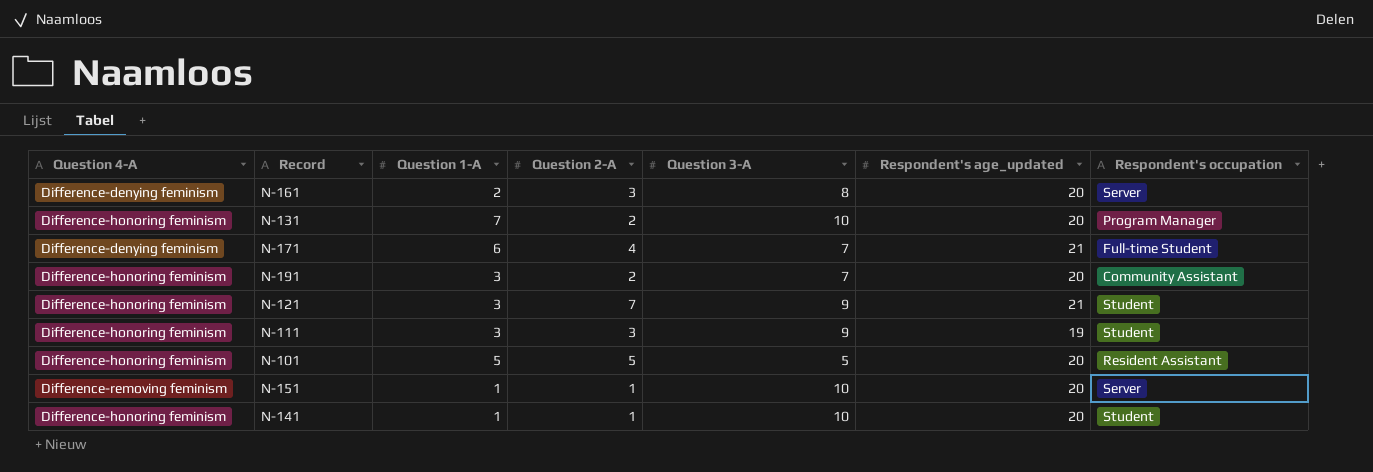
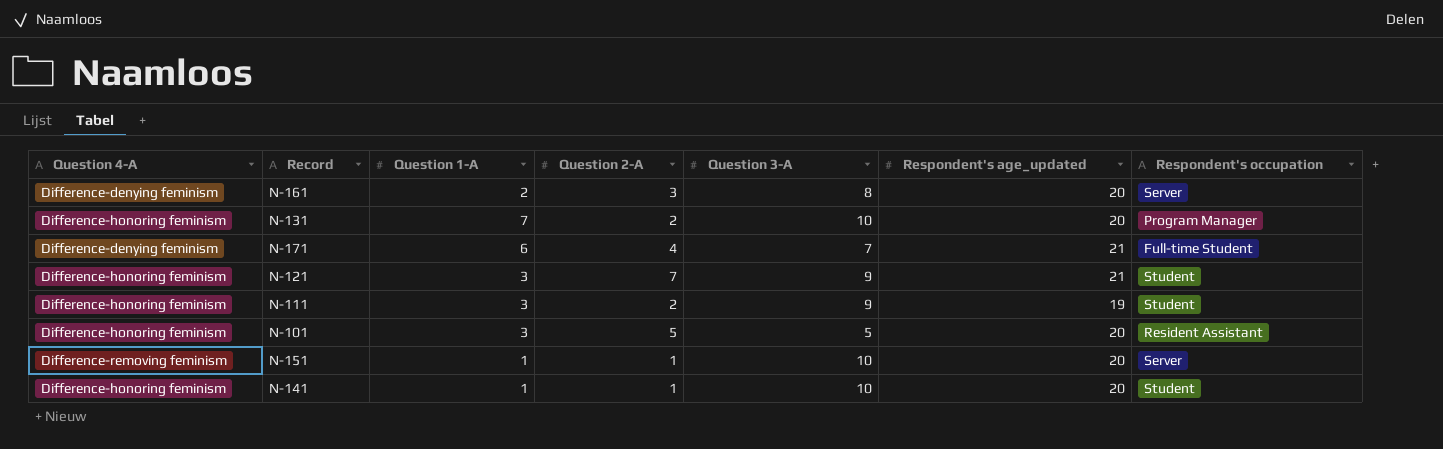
row N-191: Difference-honoring feminism | 3 | 2 | 7 | 20 | Community Assistant -> none
N-111 | Question 2-A: 3 -> 2
N-101 | Question 1-A: 5 -> 3

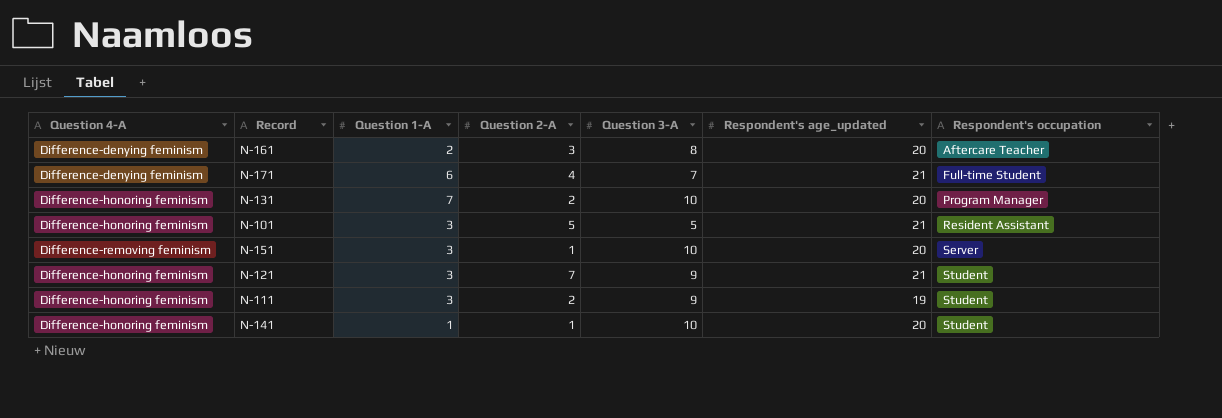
row order: none -> Respondent's occupation ascending
N-161 | Respondent's occupation: Server -> Aftercare Teacher
N-101 | Respondent's age_updated: 20 -> 21
N-151 | Question 1-A: 1 -> 3

